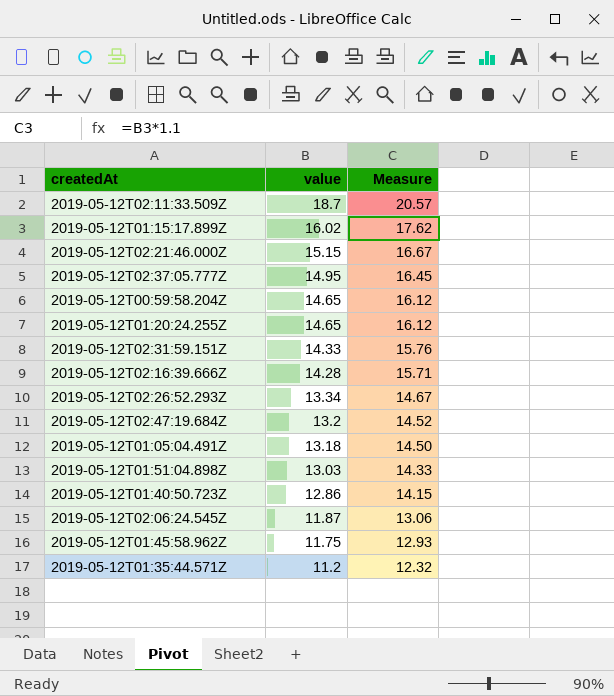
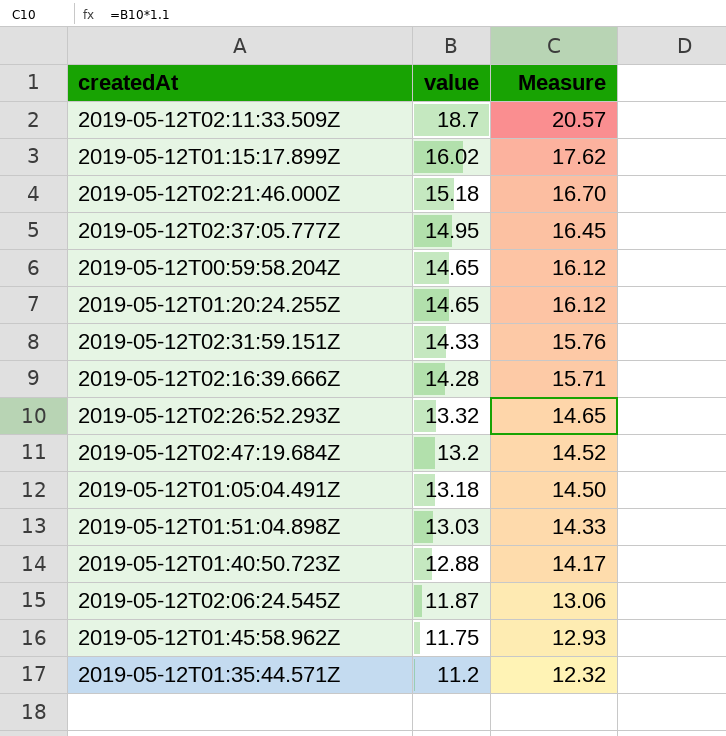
2019-05-12T02:21:46.000Z | value: 15.15 -> 15.18
2019-05-12T02:21:46.000Z | Measure: 16.67 -> 16.70
2019-05-12T02:26:52.293Z | value: 13.34 -> 13.32
2019-05-12T02:26:52.293Z | Measure: 14.67 -> 14.65
2019-05-12T01:40:50.723Z | value: 12.86 -> 12.88
2019-05-12T01:40:50.723Z | Measure: 14.15 -> 14.17

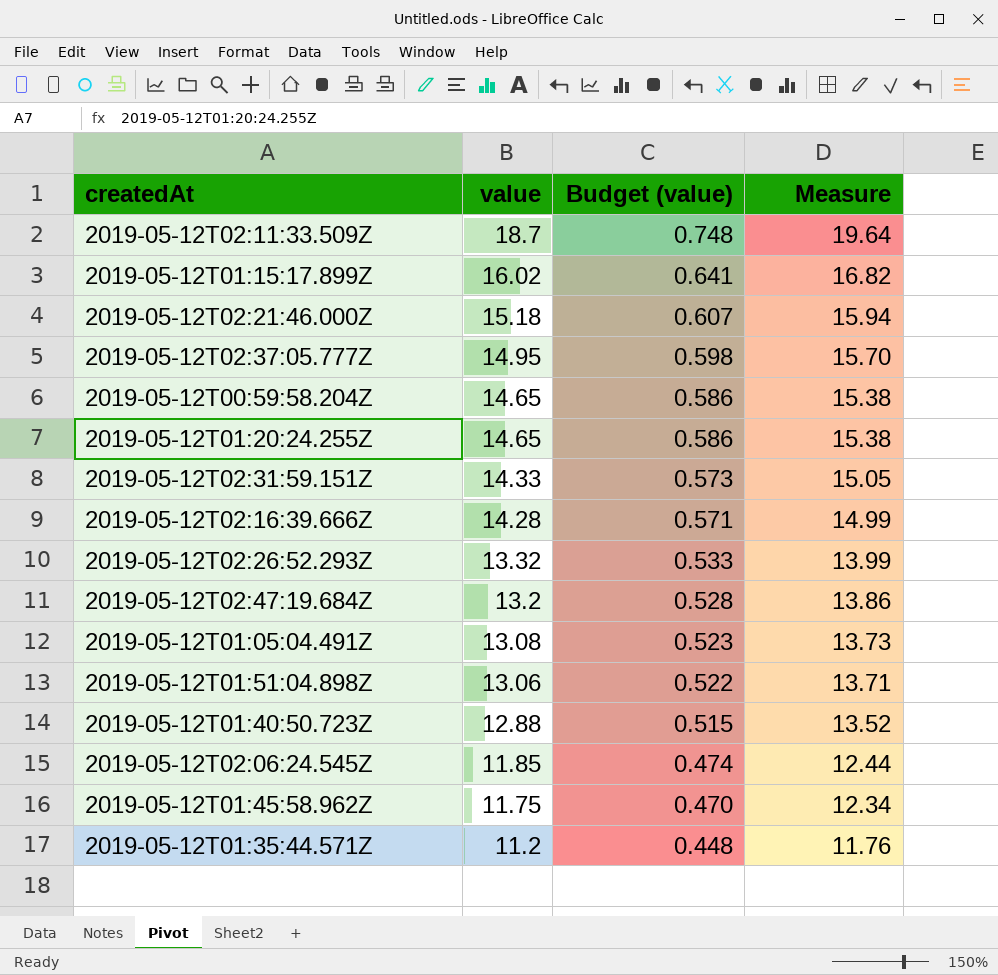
column Budget (value) | formula: none -> [value] * 0.04
column Measure | formula: [value] * 1.1 -> [value] * 1.05
2019-05-12T01:05:04.491Z | value: 13.18 -> 13.08
2019-05-12T01:51:04.898Z | value: 13.03 -> 13.06
2019-05-12T02:06:24.545Z | value: 11.87 -> 11.85

